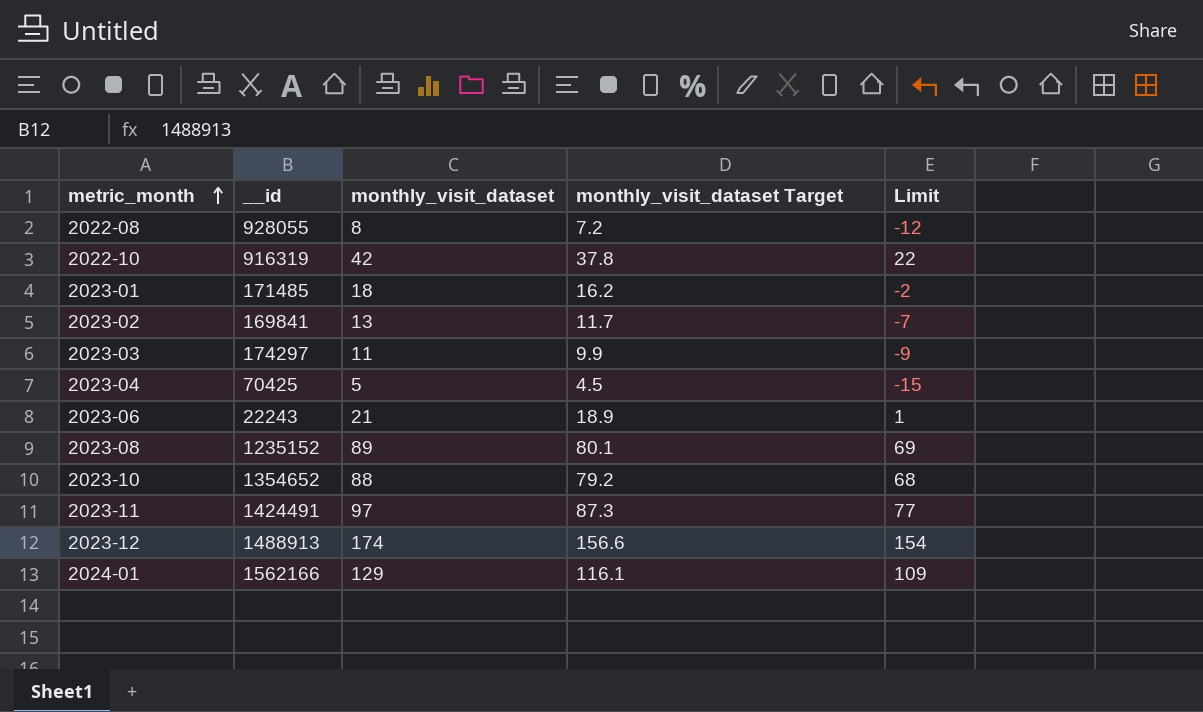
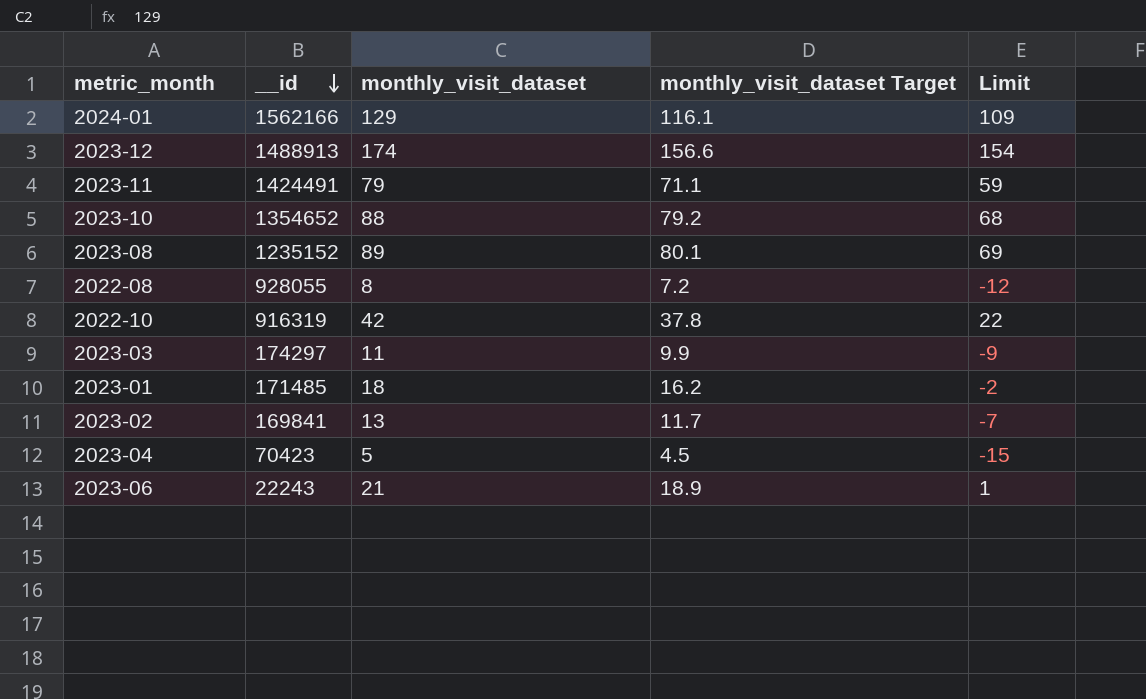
row order: metric_month ascending -> __id descending
2023-11 | monthly_visit_dataset: 97 -> 79
2023-11 | monthly_visit_dataset Target: 87.3 -> 71.1
2023-11 | Limit: 77 -> 59
2023-04 | __id: 70425 -> 70423

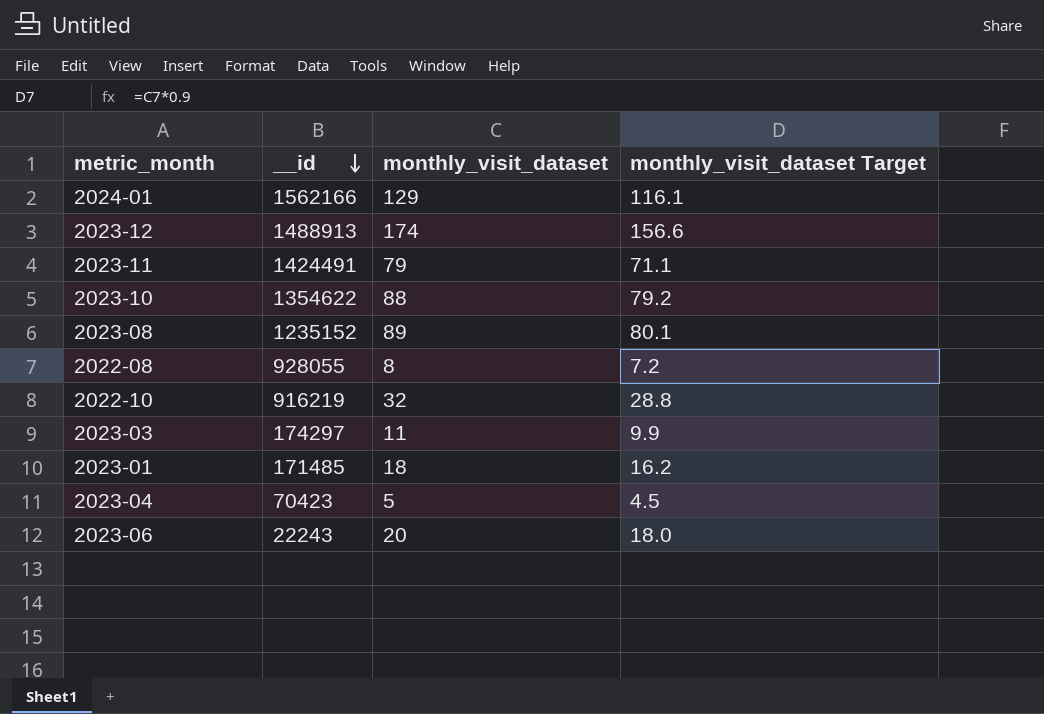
column Limit | formula: [monthly_visit_dataset] - 20 -> none
row 2023-02: 169841 | 13 | 11.7 | -7 -> none
2023-10 | __id: 1354652 -> 1354622
2022-10 | __id: 916319 -> 916219
2022-10 | monthly_visit_dataset: 42 -> 32
2022-10 | monthly_visit_dataset Target: 37.8 -> 28.8
2023-06 | monthly_visit_dataset: 21 -> 20
2023-06 | monthly_visit_dataset Target: 18.9 -> 18.0

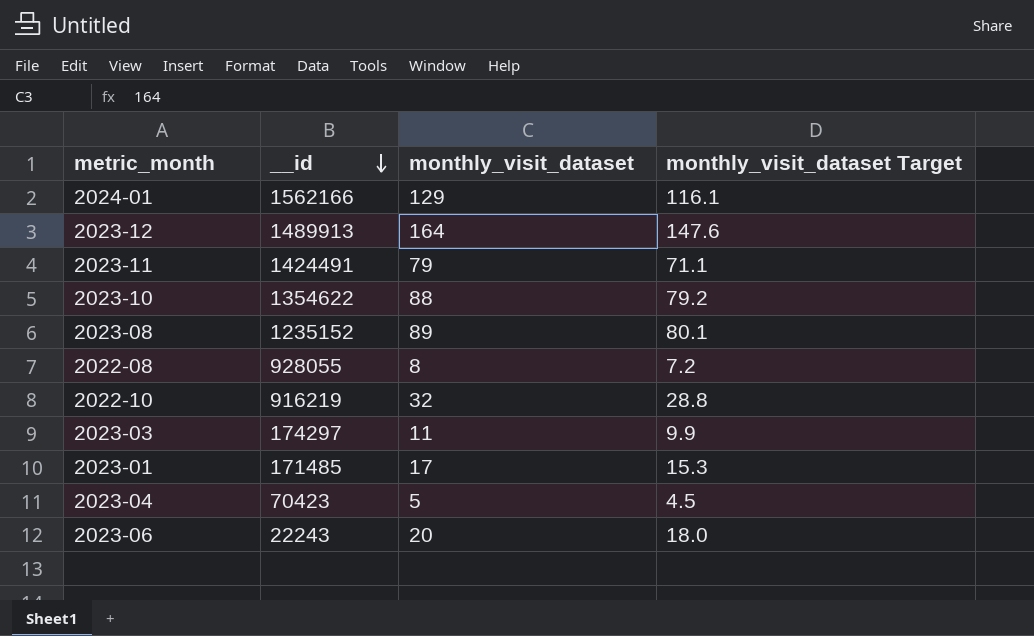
2023-12 | __id: 1488913 -> 1489913
2023-12 | monthly_visit_dataset: 174 -> 164
2023-12 | monthly_visit_dataset Target: 156.6 -> 147.6
2023-01 | monthly_visit_dataset: 18 -> 17
2023-01 | monthly_visit_dataset Target: 16.2 -> 15.3

